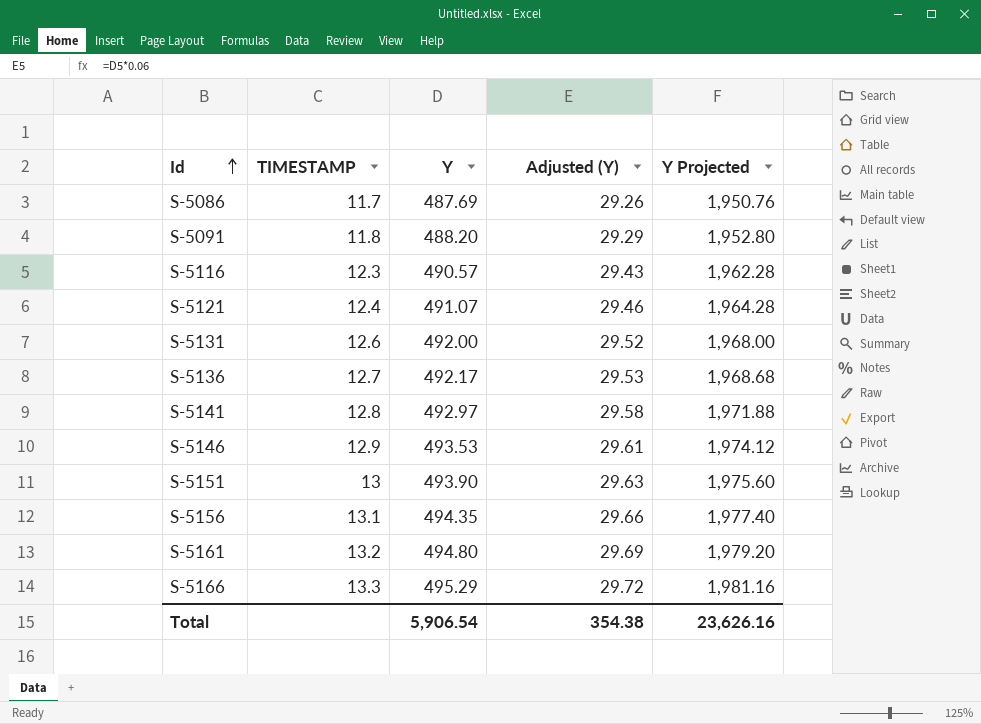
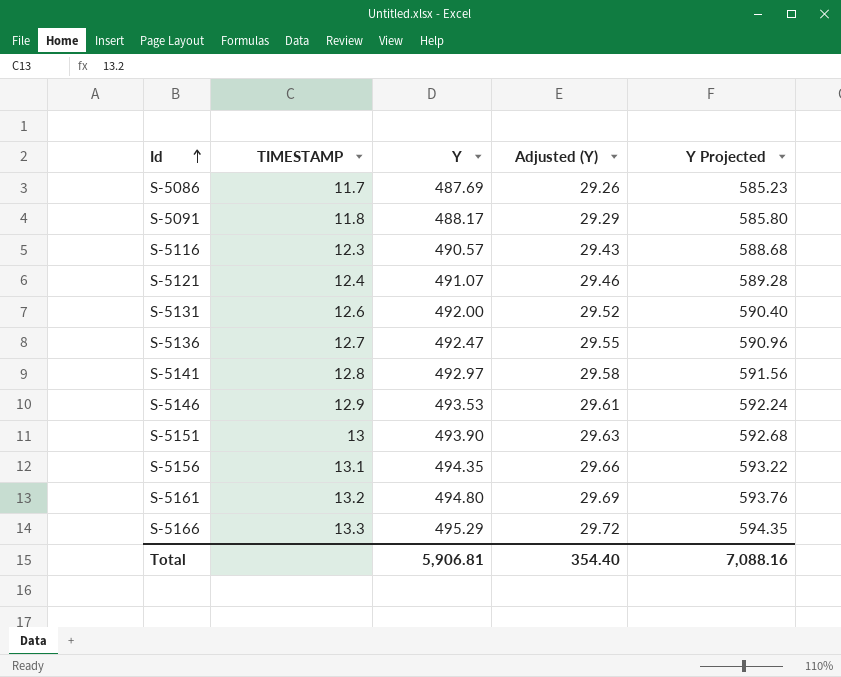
column Y Projected | formula: [Y] * 4 -> [Y] * 1.2
S-5091 | Y: 488.20 -> 488.17
S-5136 | Y: 492.17 -> 492.47
S-5136 | Adjusted (Y): 29.53 -> 29.55
Total | Y: 5,906.54 -> 5,906.81
Total | Adjusted (Y): 354.38 -> 354.40
Total | Y Projected: 23,626.16 -> 7,088.16

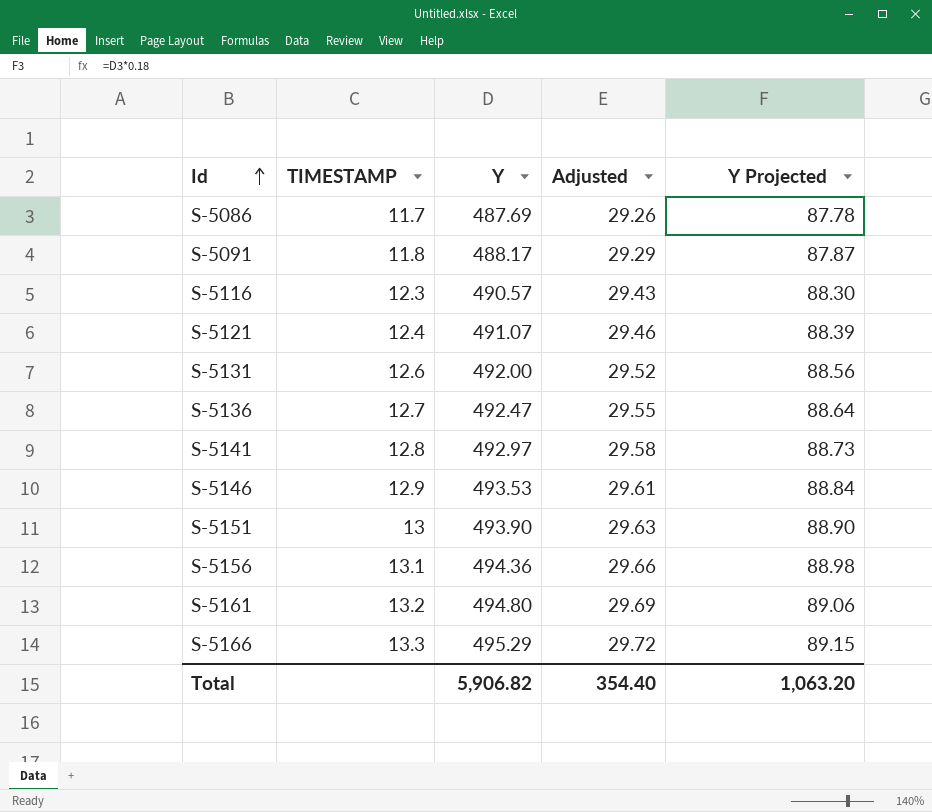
column name: Adjusted (Y) -> Adjusted
column Y Projected | formula: [Y] * 1.2 -> [Y] * 0.18
S-5156 | Y: 494.35 -> 494.36
Total | Y: 5,906.81 -> 5,906.82
Total | Y Projected: 7,088.16 -> 1,063.20

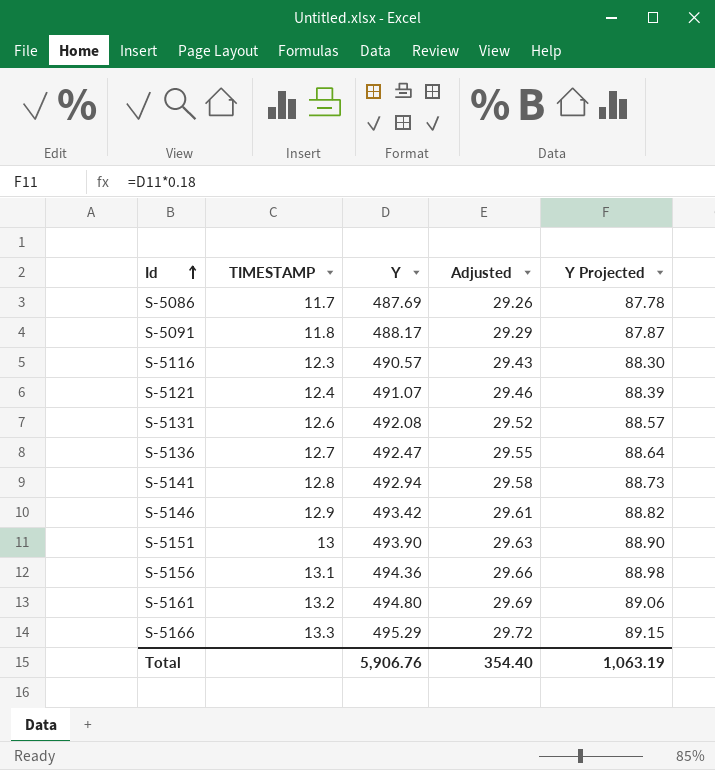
S-5131 | Y: 492.00 -> 492.08
S-5131 | Y Projected: 88.56 -> 88.57
S-5141 | Y: 492.97 -> 492.94
S-5146 | Y: 493.53 -> 493.42
S-5146 | Y Projected: 88.84 -> 88.82
Total | Y: 5,906.82 -> 5,906.76
Total | Y Projected: 1,063.20 -> 1,063.19

